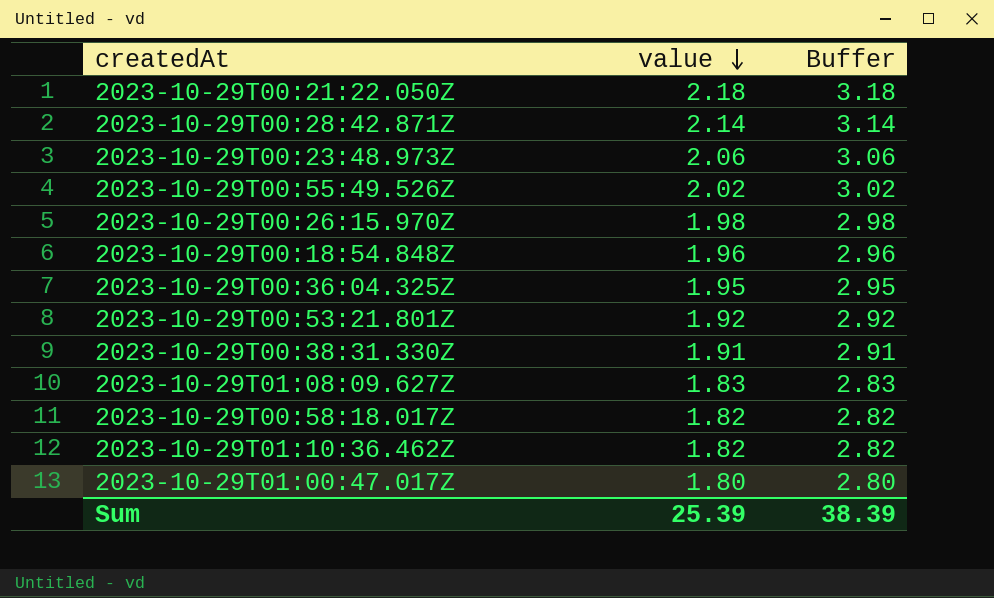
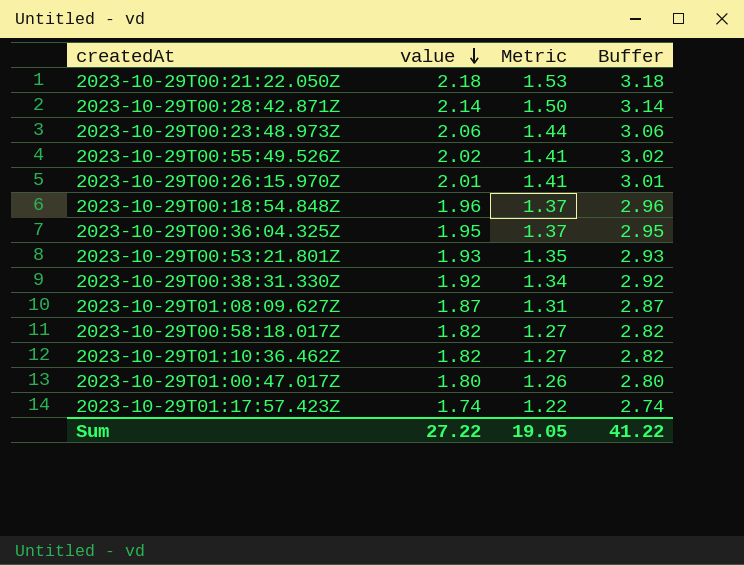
column Metric | formula: none -> [value] * 0.7
2023-10-29T00:26:15.970Z | value: 1.98 -> 2.01
2023-10-29T00:26:15.970Z | Buffer: 2.98 -> 3.01
2023-10-29T00:53:21.801Z | value: 1.92 -> 1.93
2023-10-29T00:53:21.801Z | Buffer: 2.92 -> 2.93
2023-10-29T00:38:31.330Z | value: 1.91 -> 1.92
2023-10-29T00:38:31.330Z | Buffer: 2.91 -> 2.92
2023-10-29T01:08:09.627Z | value: 1.83 -> 1.87
2023-10-29T01:08:09.627Z | Buffer: 2.83 -> 2.87
row 2023-10-29T01:17:57.423Z: none -> 1.74 | 1.22 | 2.74
Sum | value: 25.39 -> 27.22
Sum | Buffer: 38.39 -> 41.22

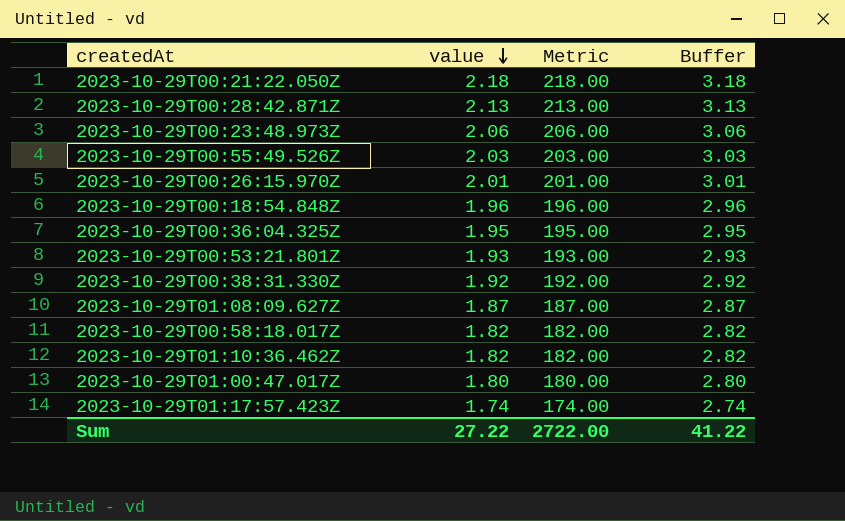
column Metric | formula: [value] * 0.7 -> [value] * 100
2023-10-29T00:28:42.871Z | value: 2.14 -> 2.13
2023-10-29T00:28:42.871Z | Buffer: 3.14 -> 3.13
2023-10-29T00:55:49.526Z | value: 2.02 -> 2.03
2023-10-29T00:55:49.526Z | Buffer: 3.02 -> 3.03
Sum | Metric: 19.05 -> 2722.00

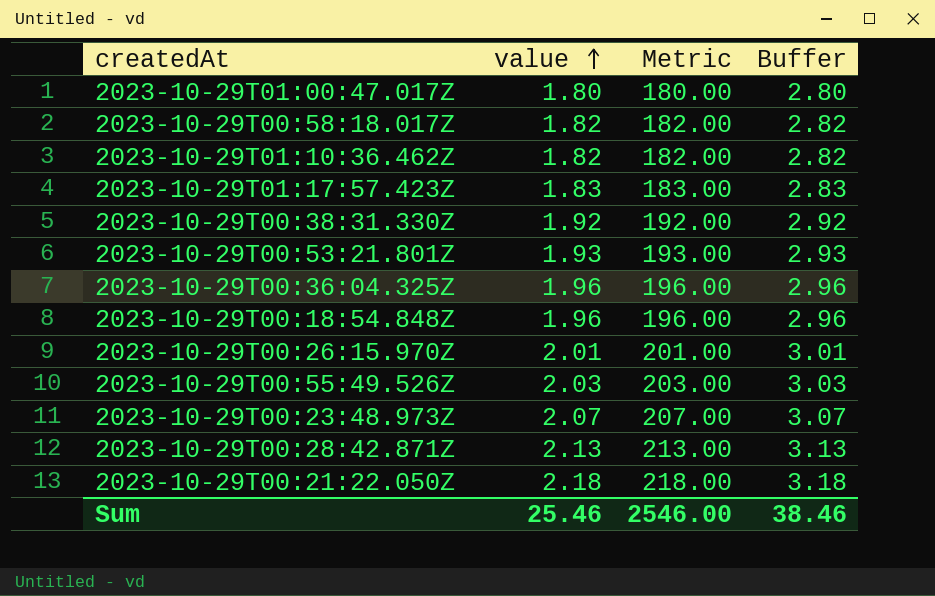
row order: value descending -> value ascending
row 2023-10-29T01:08:09.627Z: 1.87 | 187.00 | 2.87 -> none
2023-10-29T01:17:57.423Z | value: 1.74 -> 1.83
2023-10-29T01:17:57.423Z | Metric: 174.00 -> 183.00
2023-10-29T01:17:57.423Z | Buffer: 2.74 -> 2.83
2023-10-29T00:36:04.325Z | value: 1.95 -> 1.96
2023-10-29T00:36:04.325Z | Metric: 195.00 -> 196.00
2023-10-29T00:36:04.325Z | Buffer: 2.95 -> 2.96
2023-10-29T00:23:48.973Z | value: 2.06 -> 2.07
2023-10-29T00:23:48.973Z | Metric: 206.00 -> 207.00
2023-10-29T00:23:48.973Z | Buffer: 3.06 -> 3.07
Sum | value: 27.22 -> 25.46
Sum | Metric: 2722.00 -> 2546.00
Sum | Buffer: 41.22 -> 38.46

